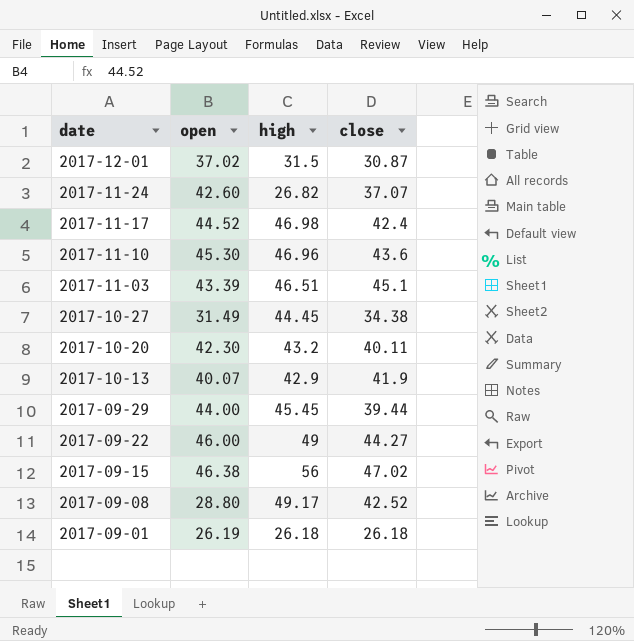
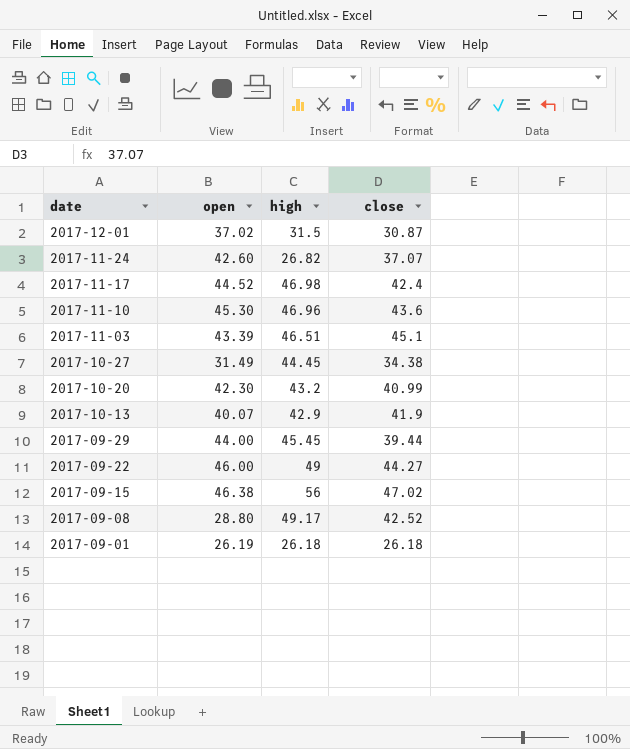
2017-10-20 | close: 40.11 -> 40.99

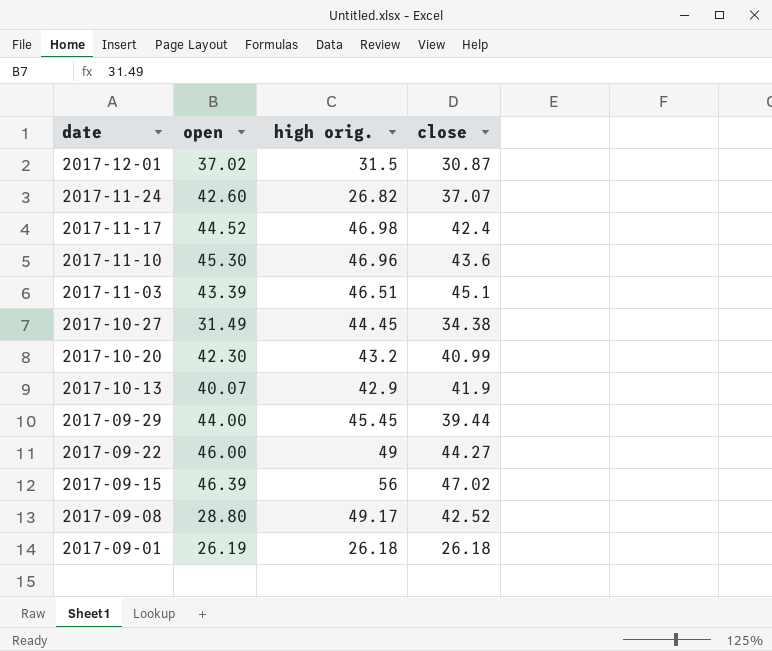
column name: high -> high orig.
2017-09-15 | open: 46.38 -> 46.39

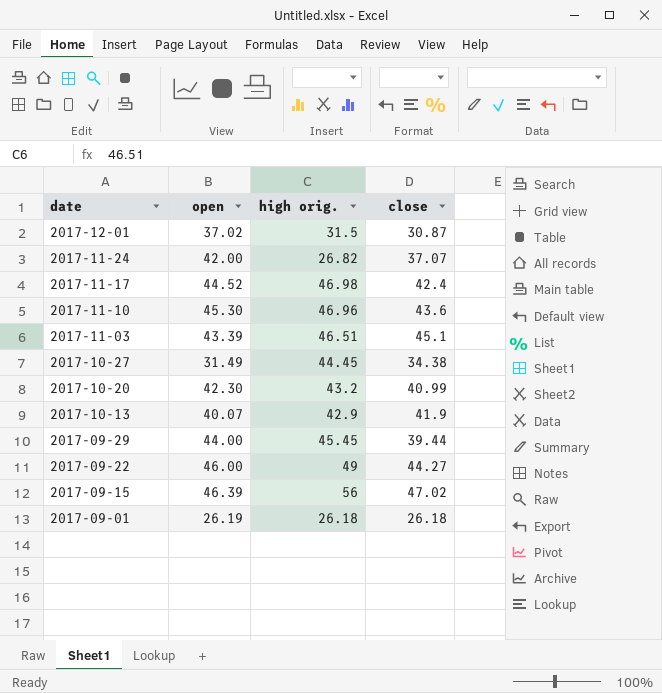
row 2017-09-08: 28.80 | 49.17 | 42.52 -> none
2017-11-24 | open: 42.60 -> 42.00

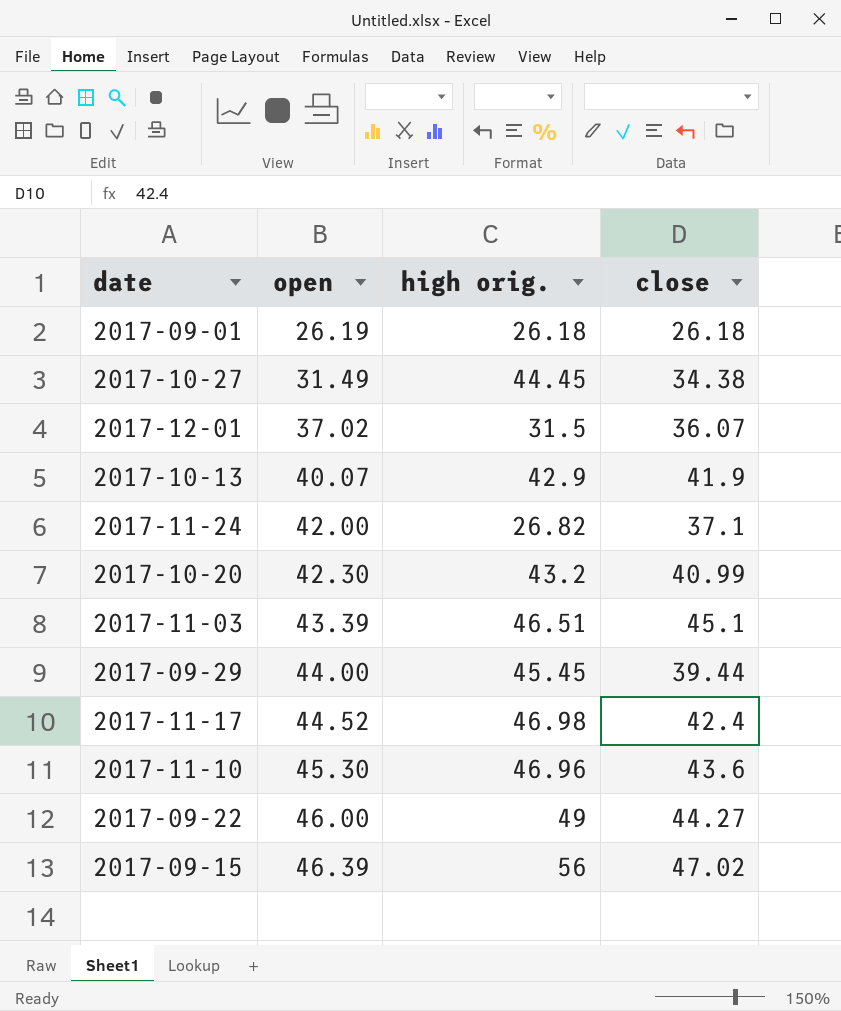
row order: date descending -> open ascending
2017-12-01 | close: 30.87 -> 36.07
2017-11-24 | close: 37.07 -> 37.1

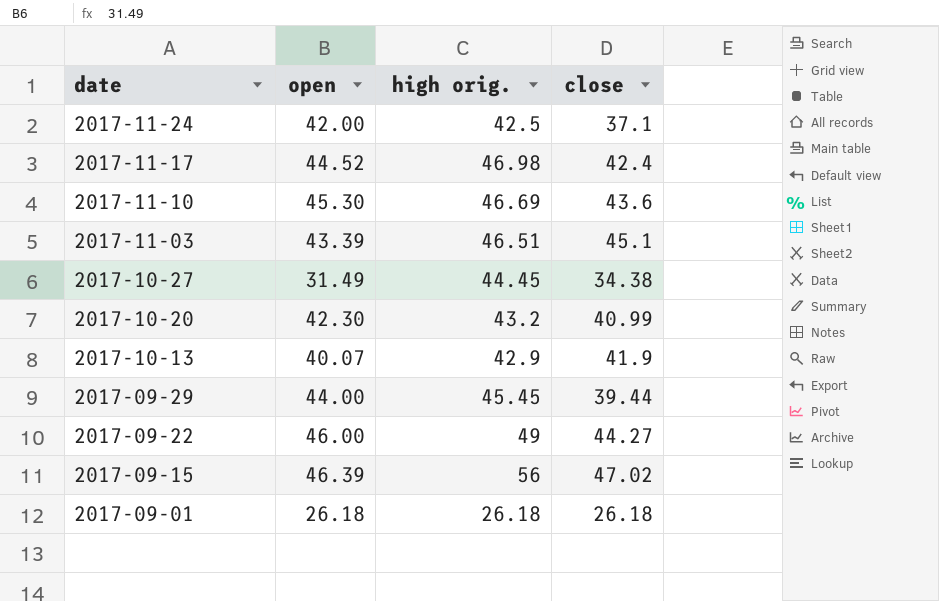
row order: open ascending -> date descending
row 2017-12-01: 37.02 | 31.5 | 36.07 -> none
2017-11-24 | high orig.: 26.82 -> 42.5
2017-11-10 | high orig.: 46.96 -> 46.69
2017-09-01 | open: 26.19 -> 26.18

